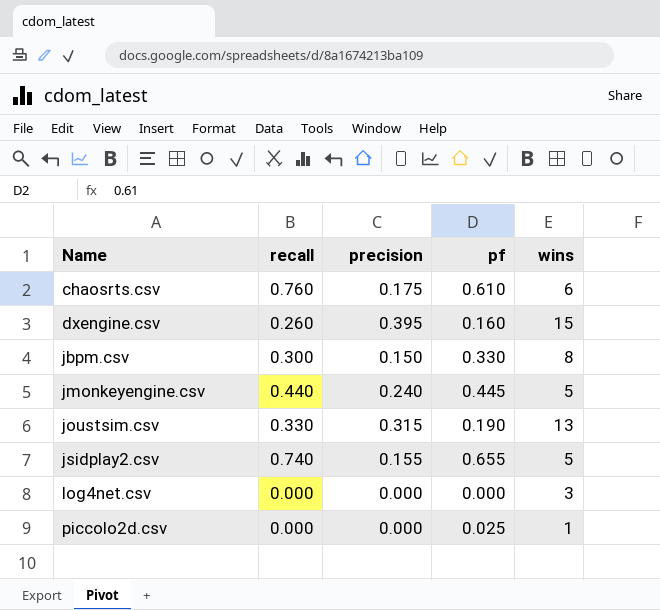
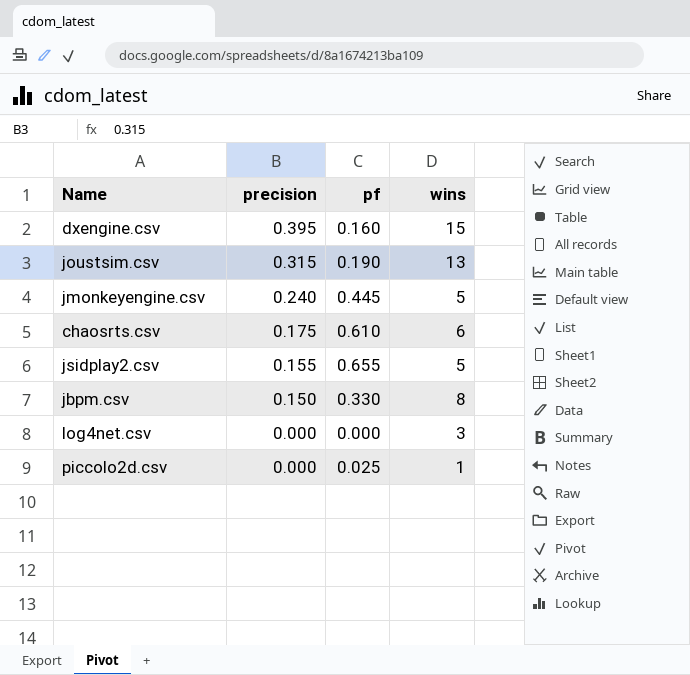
row order: Name ascending -> precision descending
column recall | position: 2 -> none

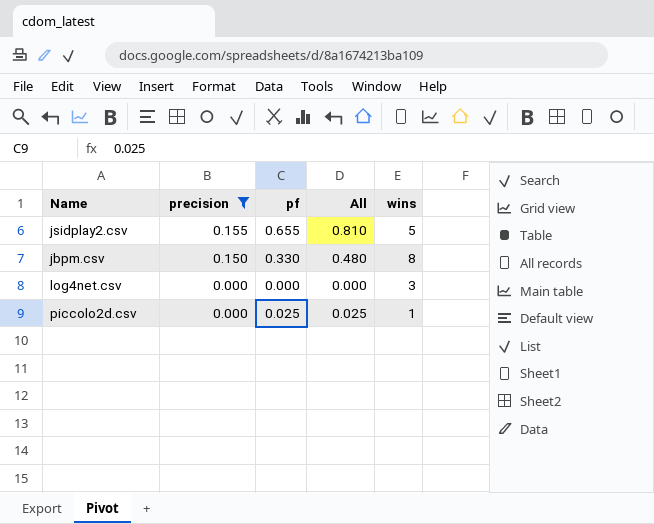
filter: none -> precision <= 0.155
column All | formula: none -> [precision] + [pf]

